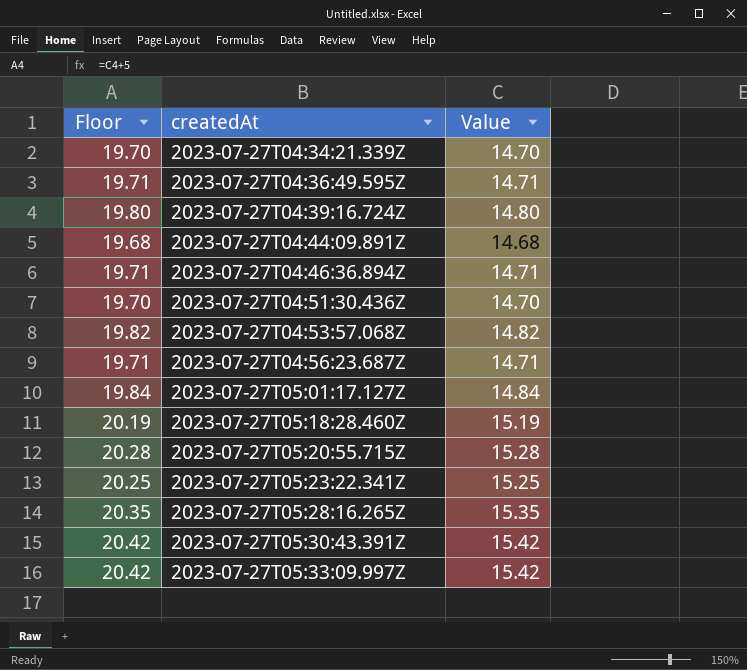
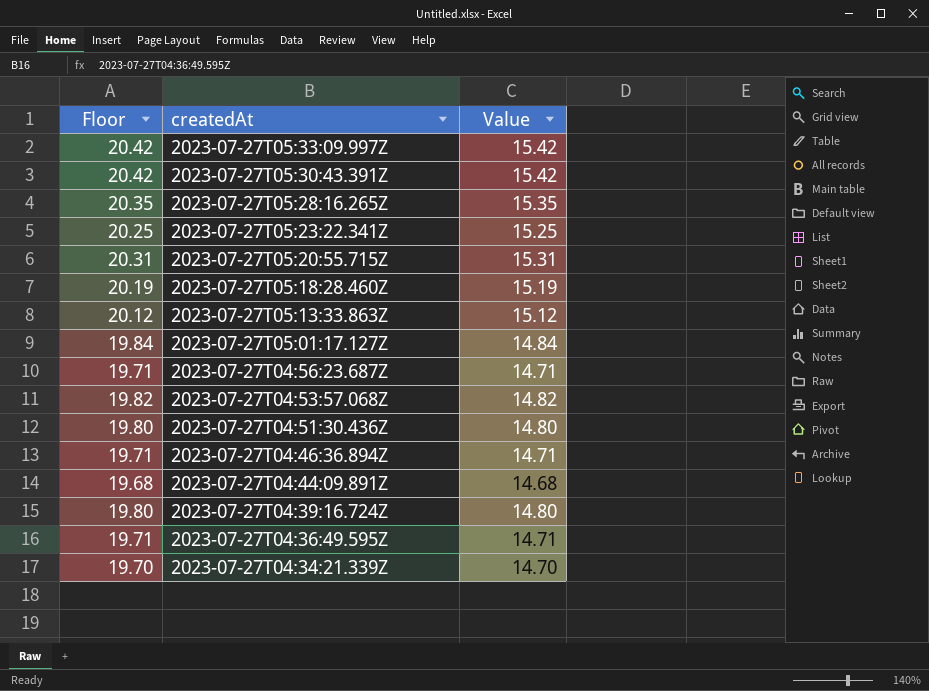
row order: createdAt ascending -> createdAt descending
2023-07-27T05:20:55.715Z | Floor: 20.28 -> 20.31
2023-07-27T05:20:55.715Z | Value: 15.28 -> 15.31
row 2023-07-27T05:13:33.863Z: none -> 20.12 | 15.12
2023-07-27T04:51:30.436Z | Floor: 19.70 -> 19.80
2023-07-27T04:51:30.436Z | Value: 14.70 -> 14.80

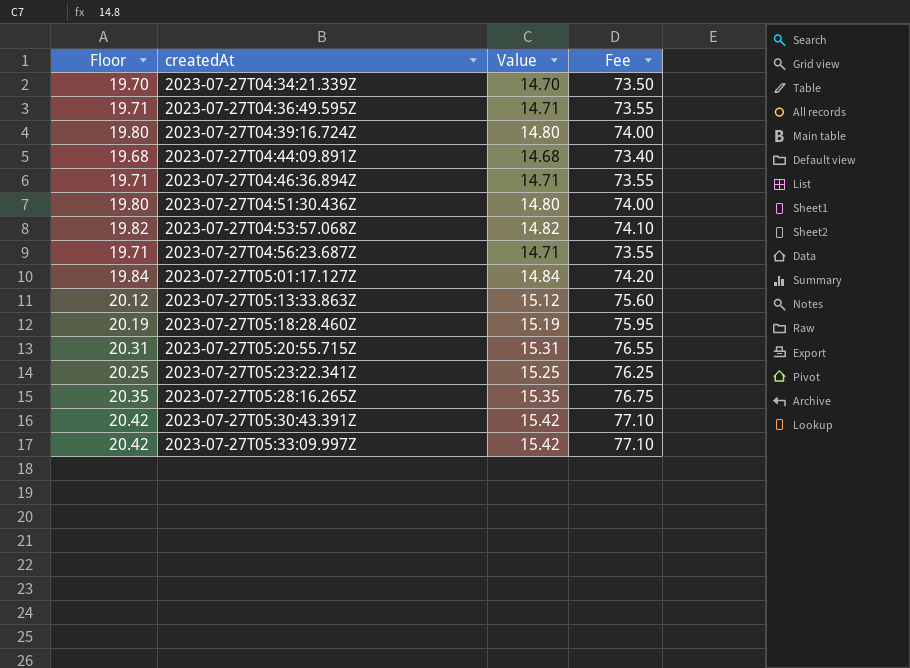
row order: createdAt descending -> createdAt ascending
column Fee | formula: none -> [Value] * 5

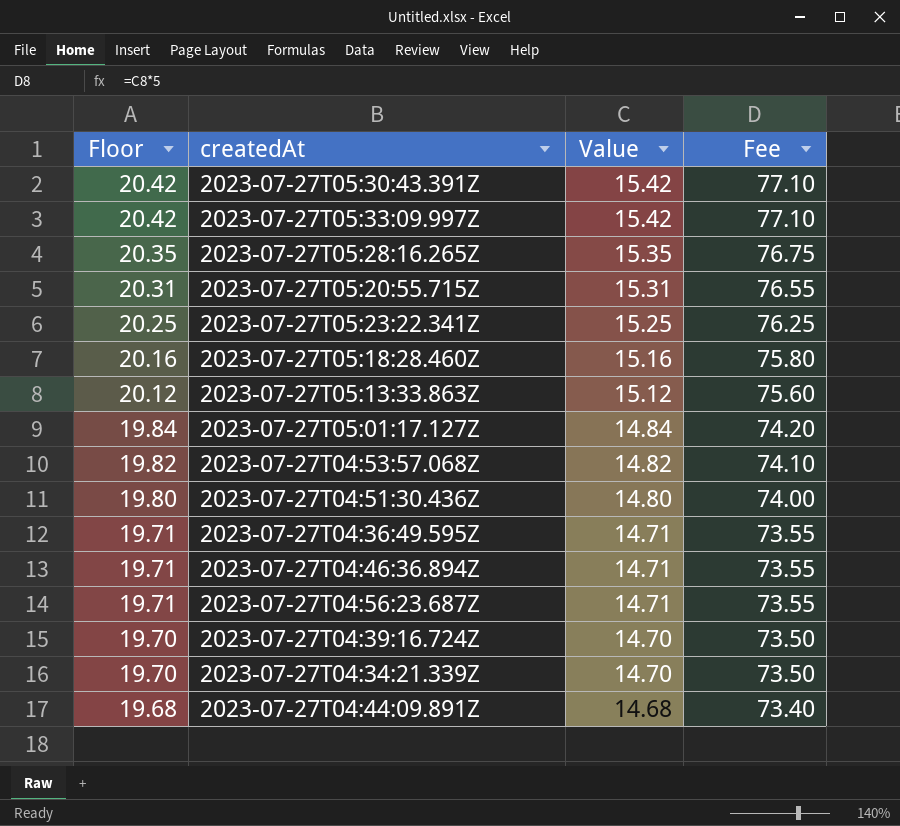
row order: createdAt ascending -> Floor descending
2023-07-27T05:18:28.460Z | Floor: 20.19 -> 20.16
2023-07-27T05:18:28.460Z | Value: 15.19 -> 15.16
2023-07-27T05:18:28.460Z | Fee: 75.95 -> 75.80
2023-07-27T04:39:16.724Z | Floor: 19.80 -> 19.70
2023-07-27T04:39:16.724Z | Value: 14.80 -> 14.70
2023-07-27T04:39:16.724Z | Fee: 74.00 -> 73.50

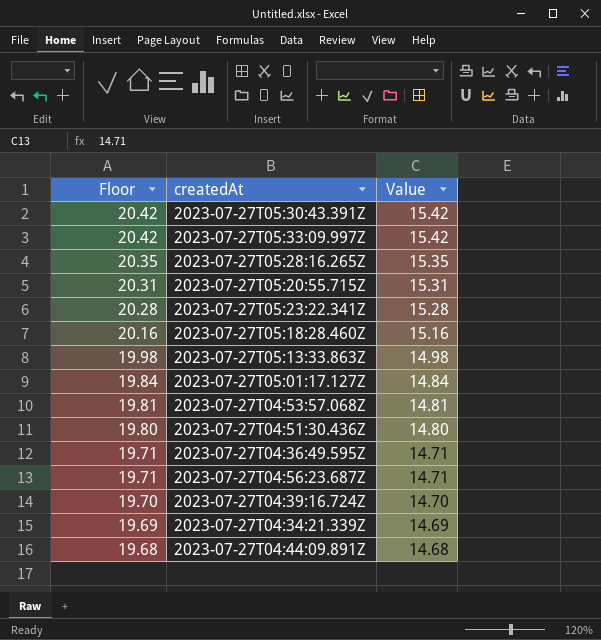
column Fee | formula: [Value] * 5 -> none
row 2023-07-27T04:46:36.894Z: 19.71 | 14.71 | 73.55 -> none
2023-07-27T05:23:22.341Z | Floor: 20.25 -> 20.28
2023-07-27T05:23:22.341Z | Value: 15.25 -> 15.28
2023-07-27T05:13:33.863Z | Floor: 20.12 -> 19.98
2023-07-27T05:13:33.863Z | Value: 15.12 -> 14.98
2023-07-27T04:53:57.068Z | Floor: 19.82 -> 19.81
2023-07-27T04:53:57.068Z | Value: 14.82 -> 14.81
2023-07-27T04:34:21.339Z | Floor: 19.70 -> 19.69
2023-07-27T04:34:21.339Z | Value: 14.70 -> 14.69

